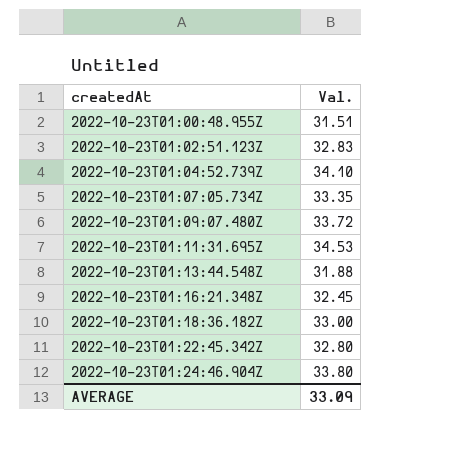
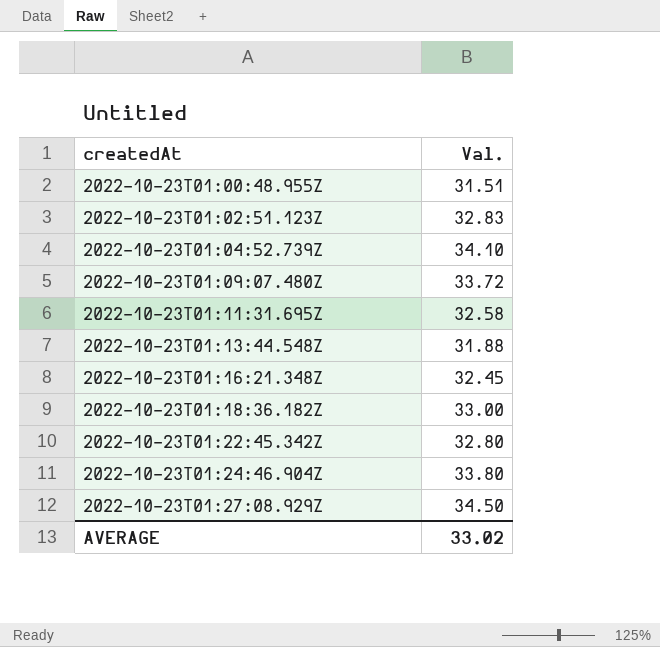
row 2022-10-23T01:07:05.734Z: 33.35 -> none
2022-10-23T01:11:31.695Z | Val.: 34.53 -> 32.58
row 2022-10-23T01:27:08.929Z: none -> 34.50
AVERAGE | Val.: 33.09 -> 33.02

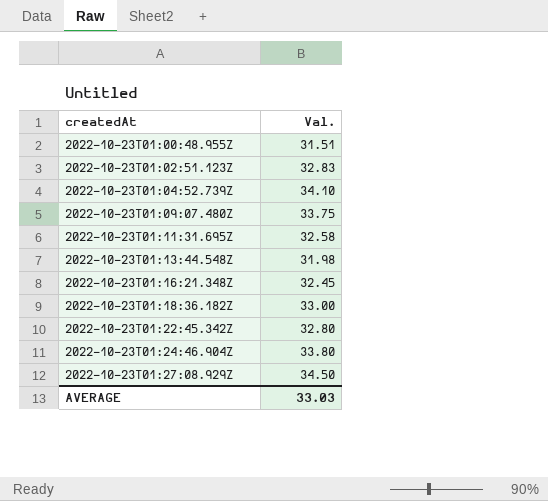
2022-10-23T01:09:07.480Z | Val.: 33.72 -> 33.75
2022-10-23T01:13:44.548Z | Val.: 31.88 -> 31.98
AVERAGE | Val.: 33.02 -> 33.03

